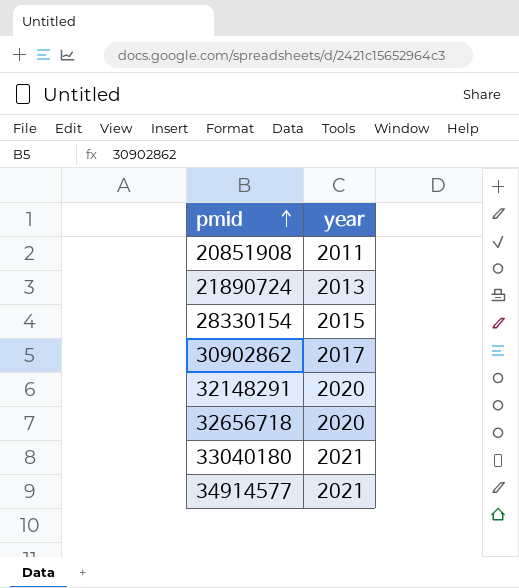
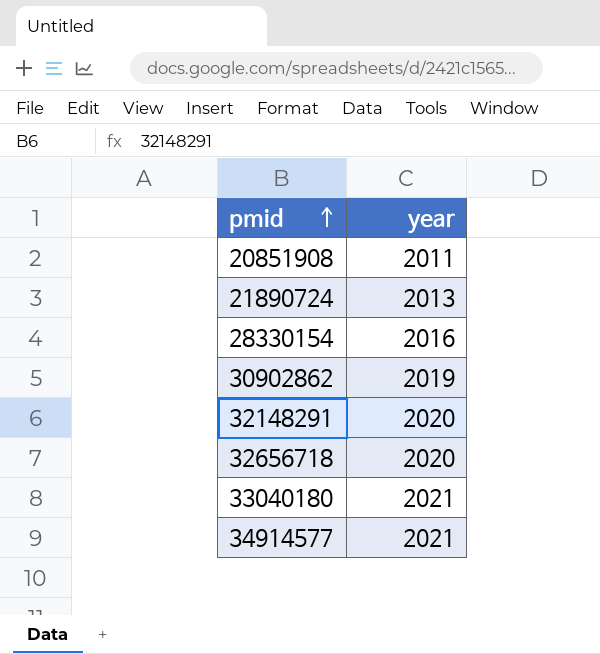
28330154 | year: 2015 -> 2016
30902862 | year: 2017 -> 2019

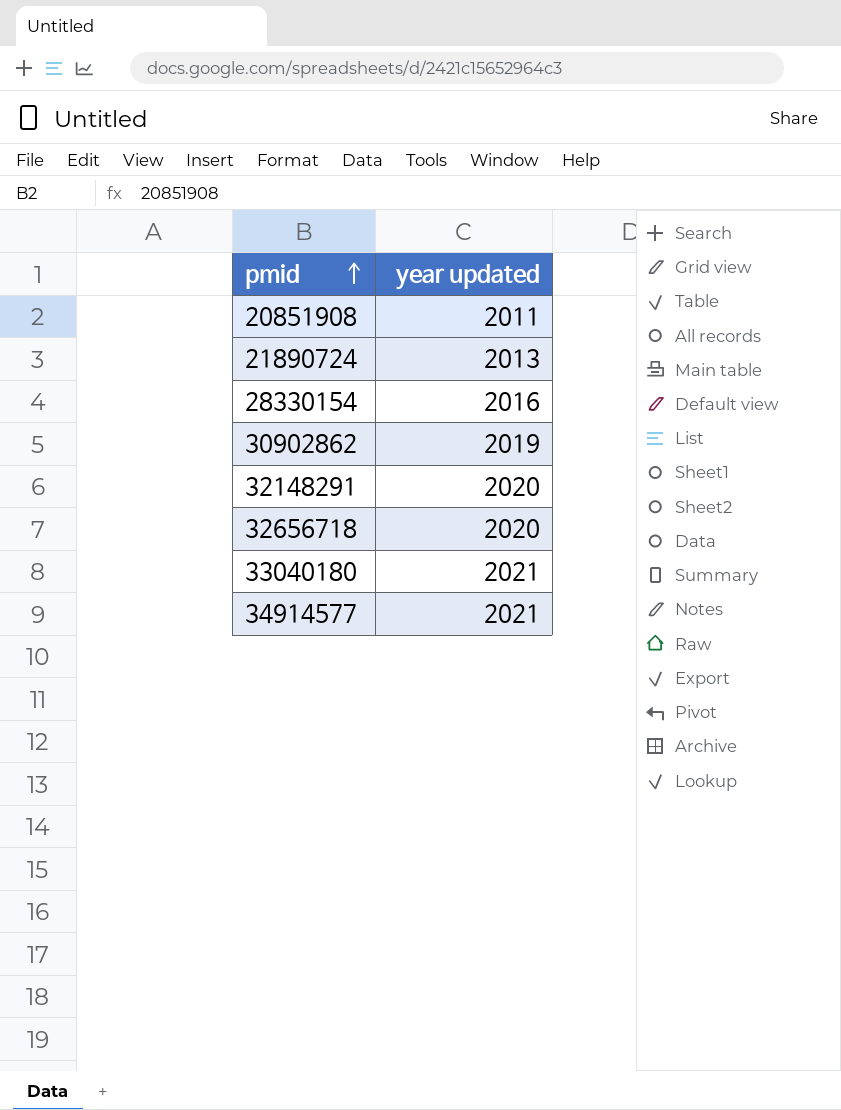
column name: year -> year updated

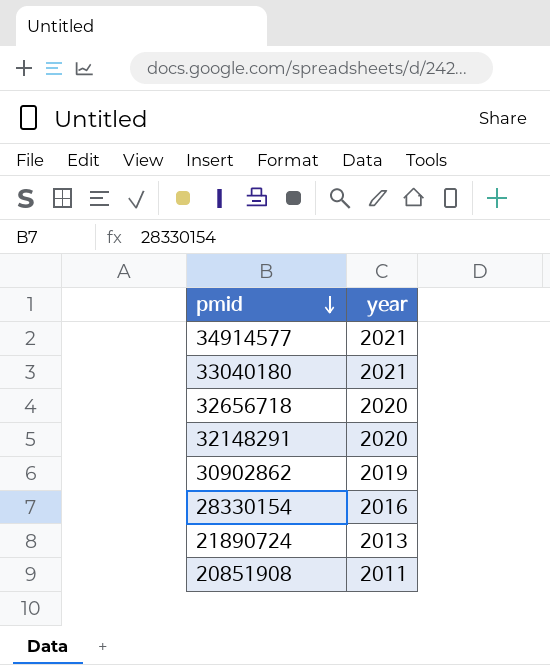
row order: pmid ascending -> pmid descending
column name: year updated -> year

